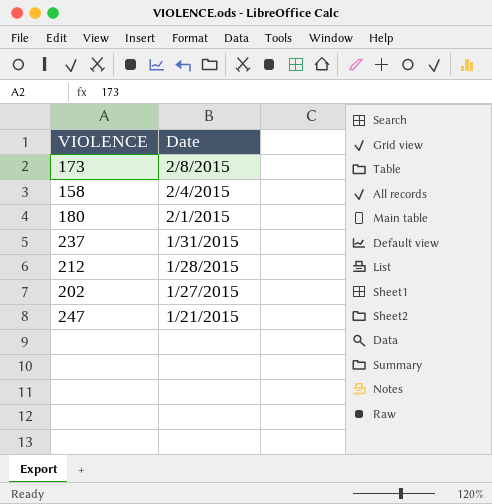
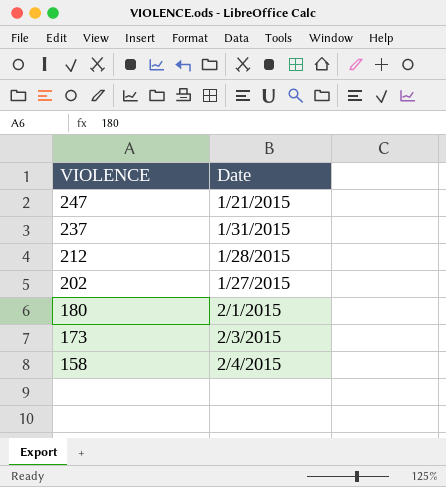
row order: Date descending -> VIOLENCE descending
173 | Date: 2/8/2015 -> 2/3/2015

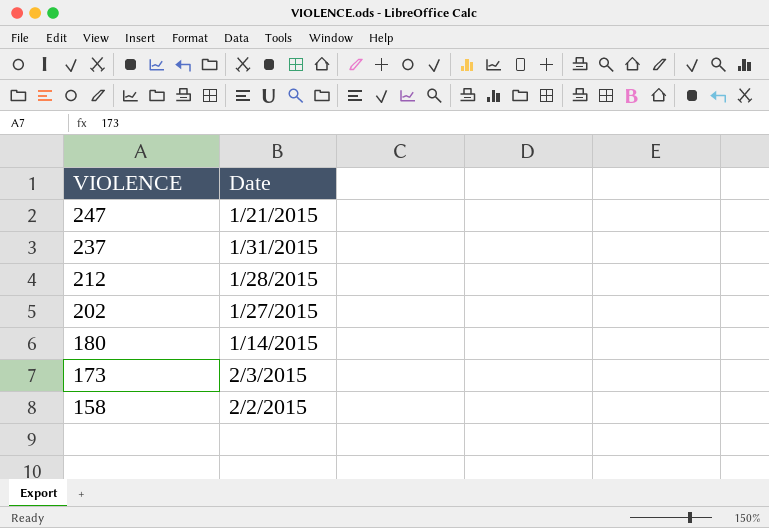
180 | Date: 2/1/2015 -> 1/14/2015
158 | Date: 2/4/2015 -> 2/2/2015

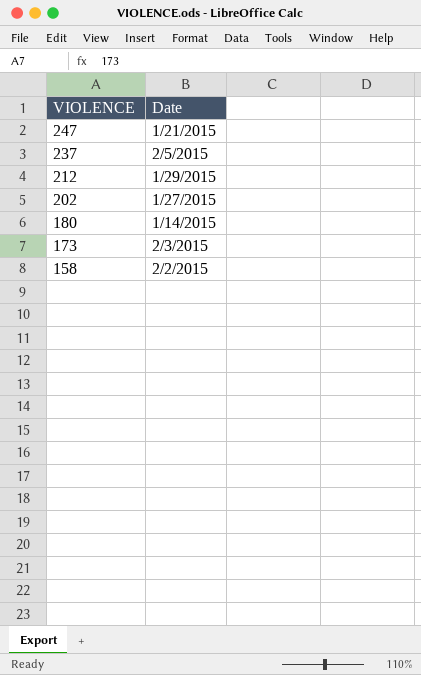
237 | Date: 1/31/2015 -> 2/5/2015
212 | Date: 1/28/2015 -> 1/29/2015

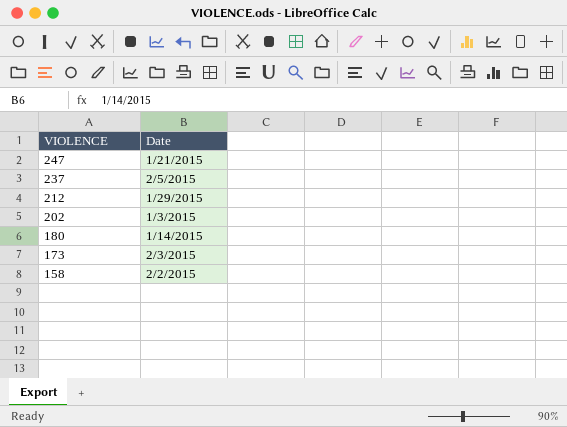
202 | Date: 1/27/2015 -> 1/3/2015

